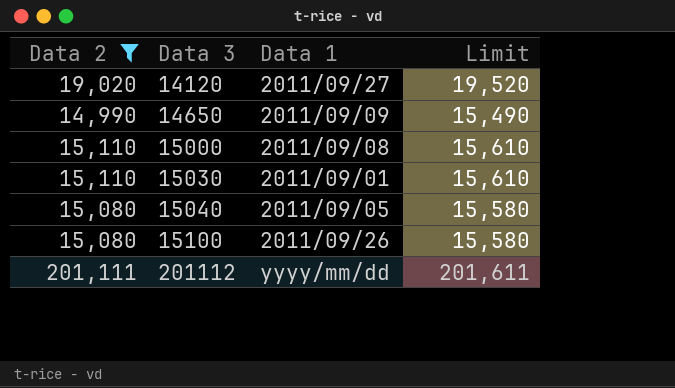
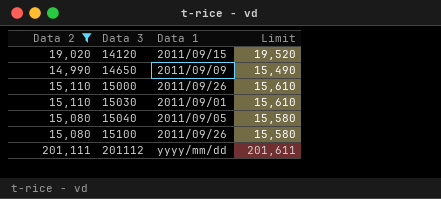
14120 | Data 1: 2011/09/27 -> 2011/09/15
15000 | Data 1: 2011/09/08 -> 2011/09/26

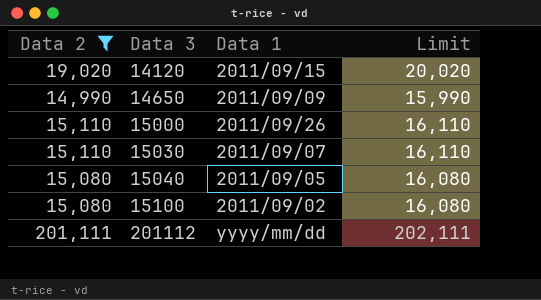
column Limit | formula: [Data 2] + 500 -> [Data 2] + 1000
15030 | Data 1: 2011/09/01 -> 2011/09/07
15100 | Data 1: 2011/09/26 -> 2011/09/02

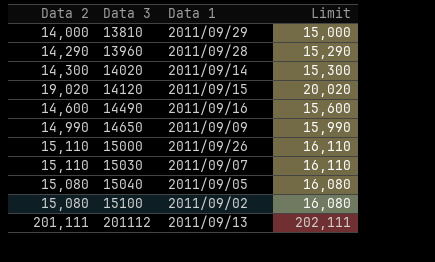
filter: Data 2 >= 14,990 -> none
201112 | Data 1: yyyy/mm/dd -> 2011/09/13

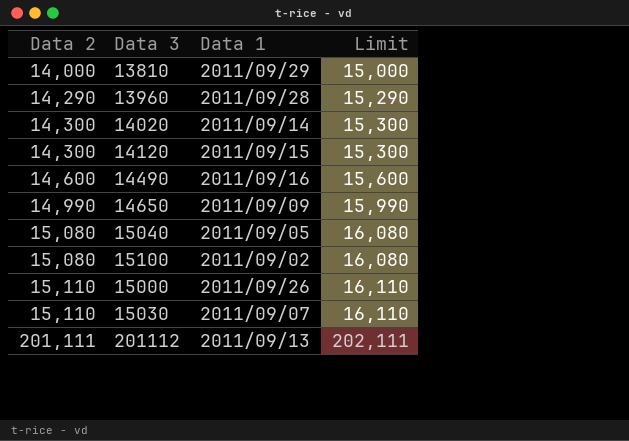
row order: Data 3 ascending -> Data 2 ascending
14120 | Data 2: 19,020 -> 14,300
14120 | Limit: 20,020 -> 15,300

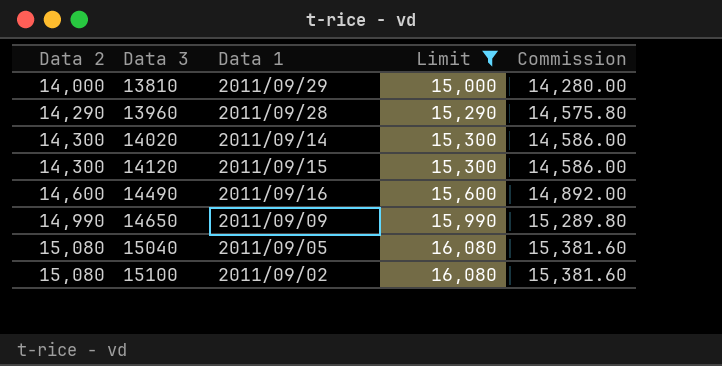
filter: none -> Limit <= 16,080
column Commission | formula: none -> [Data 2] * 1.02

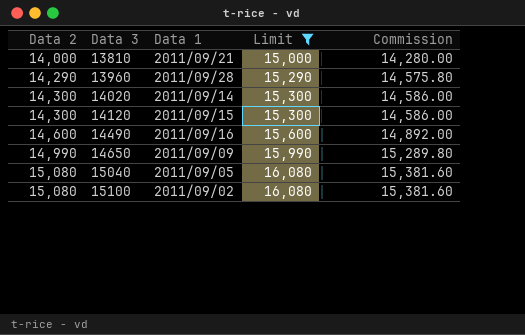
13810 | Data 1: 2011/09/29 -> 2011/09/21

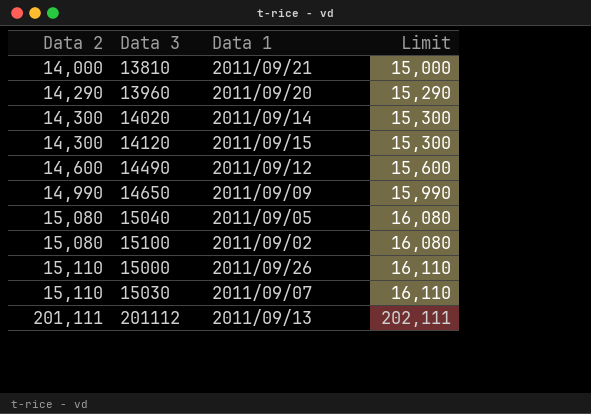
filter: Limit <= 16,080 -> none
column Commission | formula: [Data 2] * 1.02 -> none
13960 | Data 1: 2011/09/28 -> 2011/09/20
14490 | Data 1: 2011/09/16 -> 2011/09/12

